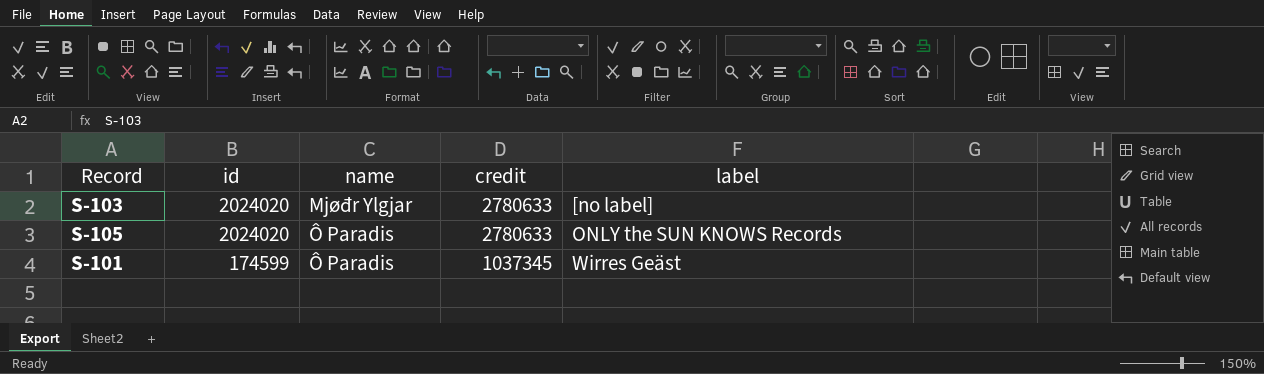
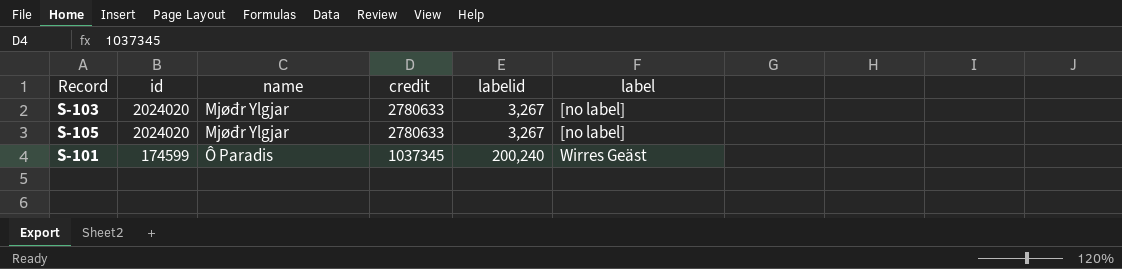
column labelid | position: none -> 5
S-105 | name: Ô Paradis -> Mjøđr Ylgjar
S-105 | label: ONLY the SUN KNOWS Records -> [no label]

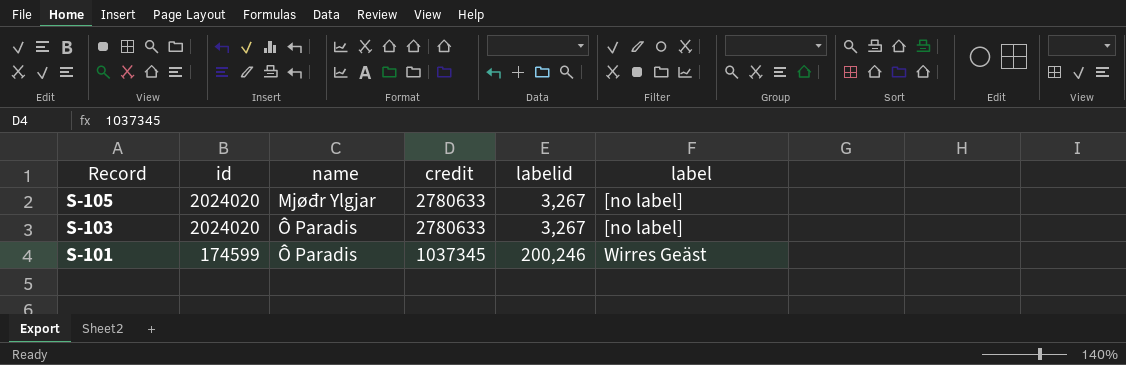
row order: id descending -> Record descending
S-103 | name: Mjøđr Ylgjar -> Ô Paradis
S-101 | labelid: 200,240 -> 200,246

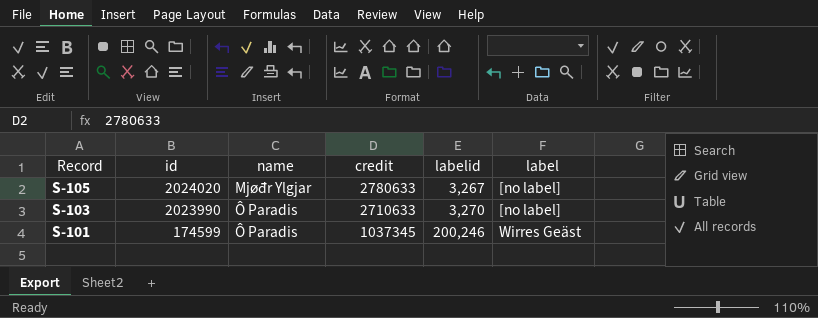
S-103 | id: 2024020 -> 2023990
S-103 | credit: 2780633 -> 2710633
S-103 | labelid: 3,267 -> 3,270

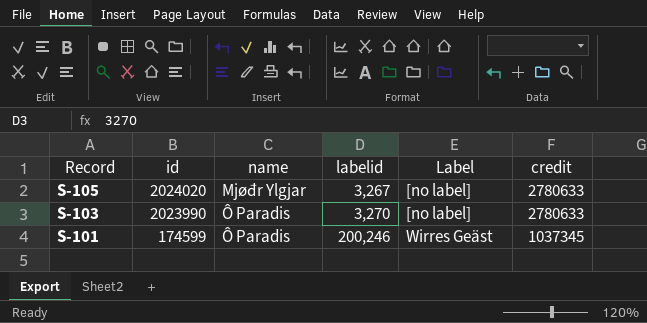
column name: label -> Label
column credit | position: 4 -> 6
S-103 | credit: 2710633 -> 2780633

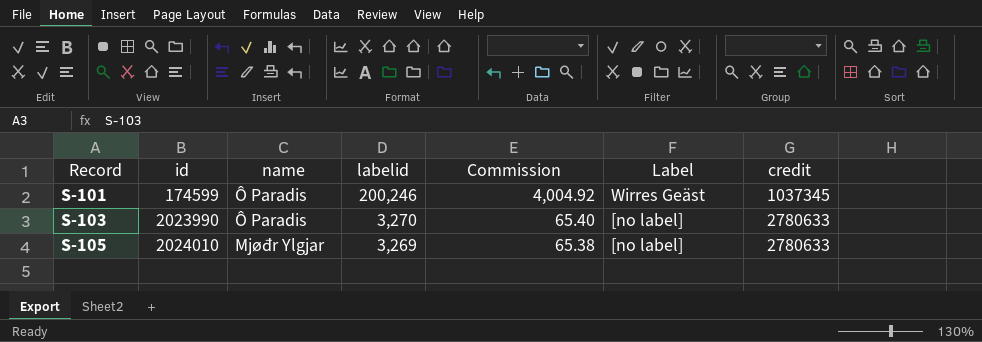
row order: Record descending -> Record ascending
column Commission | formula: none -> [labelid] * 0.02
S-105 | id: 2024020 -> 2024010
S-105 | labelid: 3,267 -> 3,269

